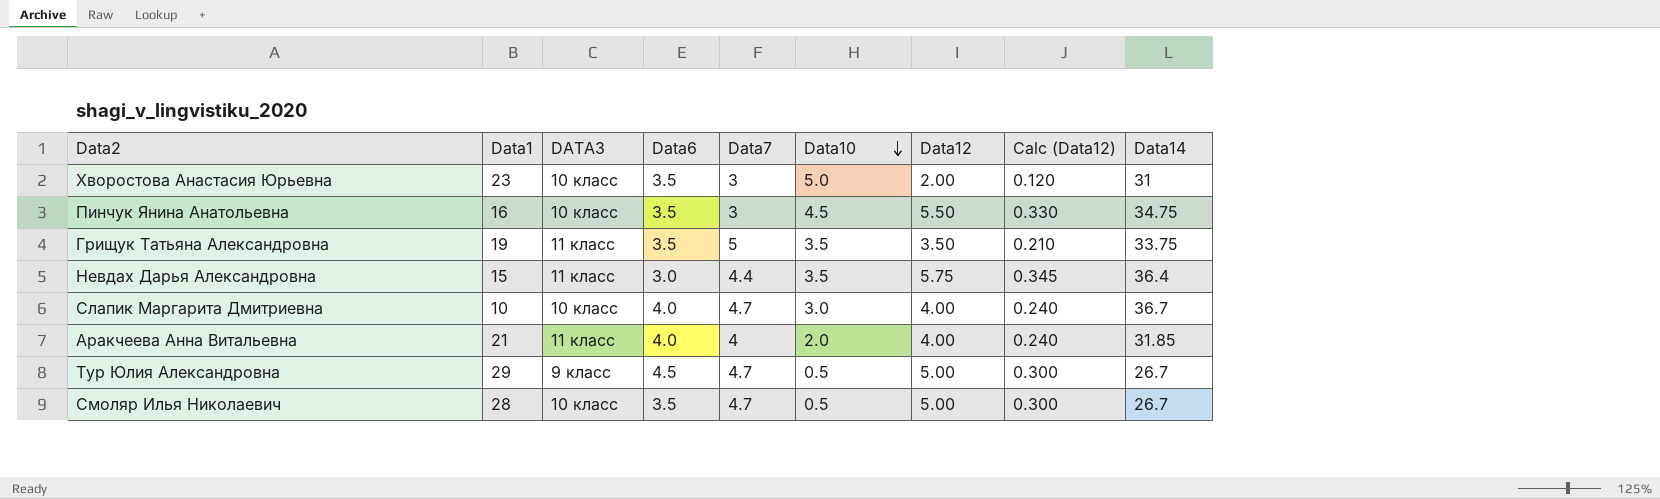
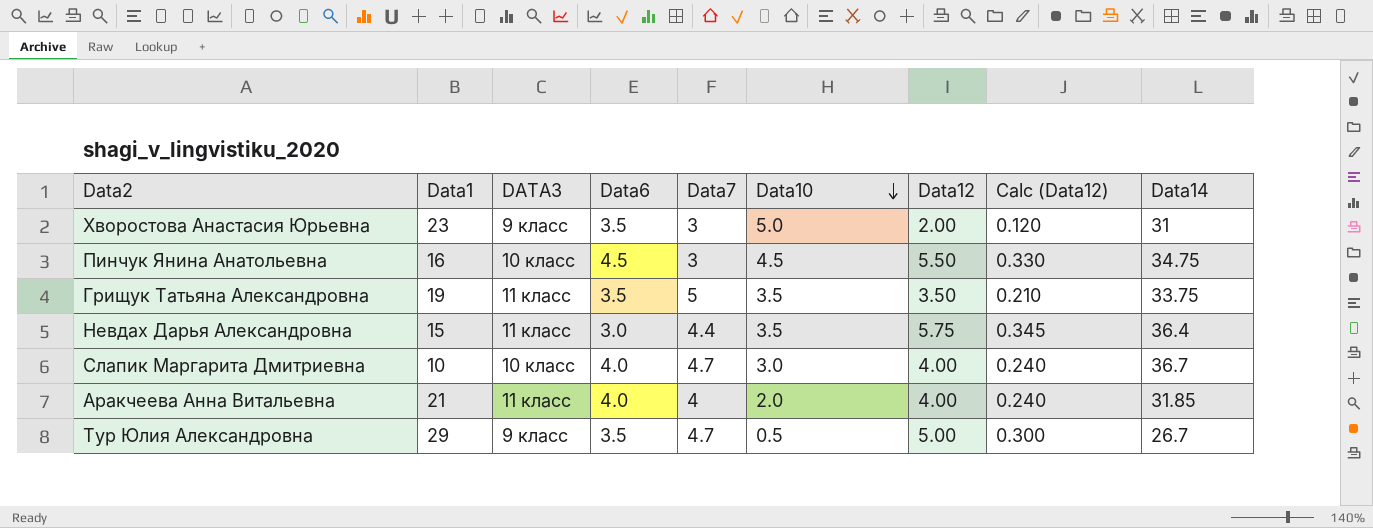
row Смоляр Илья Николаевич: 28 | 10 класс | 3.5 | 4.7 | 0.5 | 5.00 | 0.300 | 26.7 -> none
Хворостова Анастасия Юрьевна | DATA3: 10 класс -> 9 класс
Пинчук Янина Анатольевна | Data6: 3.5 -> 4.5
Тур Юлия Александровна | Data6: 4.5 -> 3.5

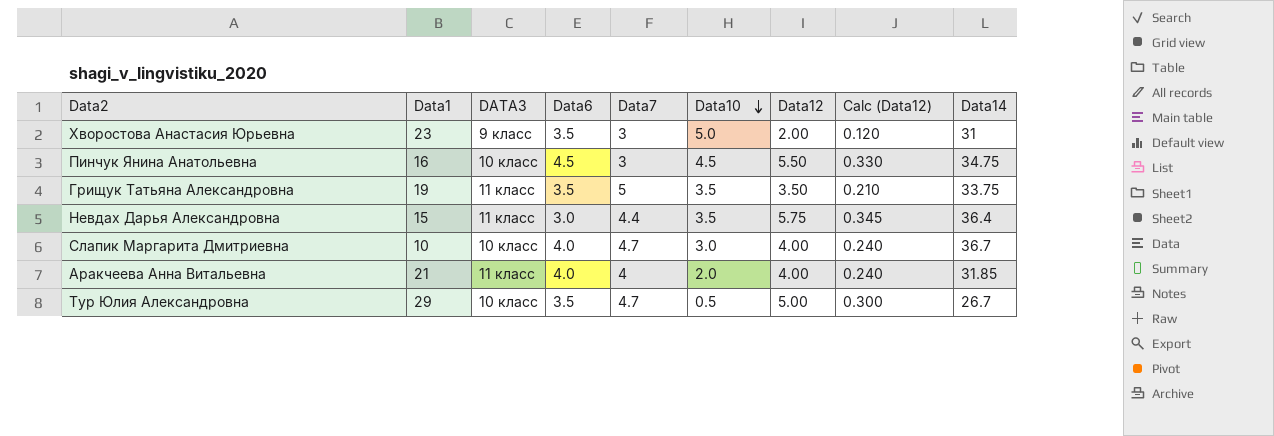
Тур Юлия Александровна | DATA3: 9 класс -> 10 класс

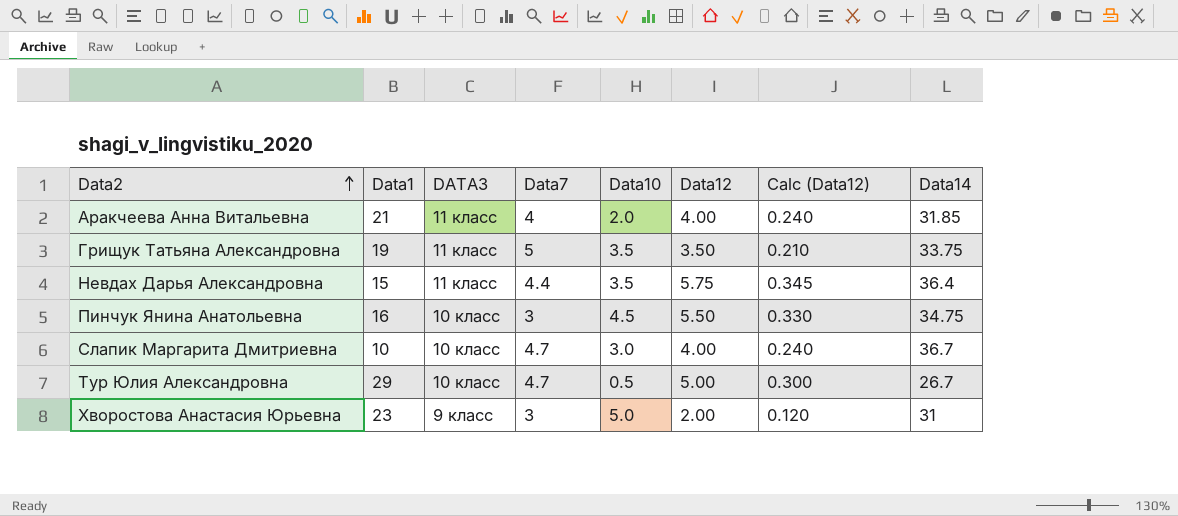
row order: Data10 descending -> Data2 ascending
column Data6 | position: 4 -> none

